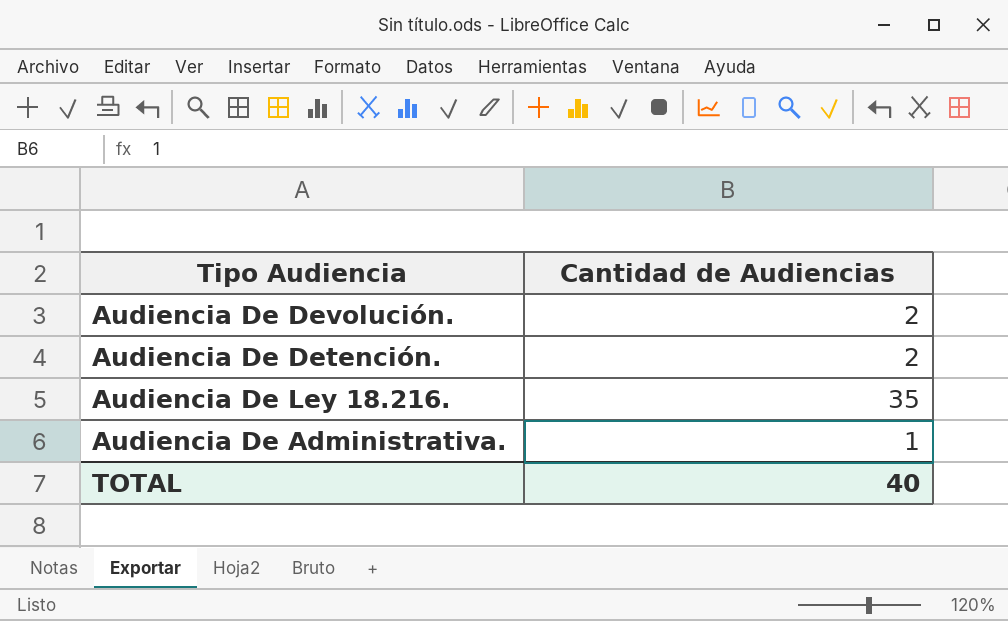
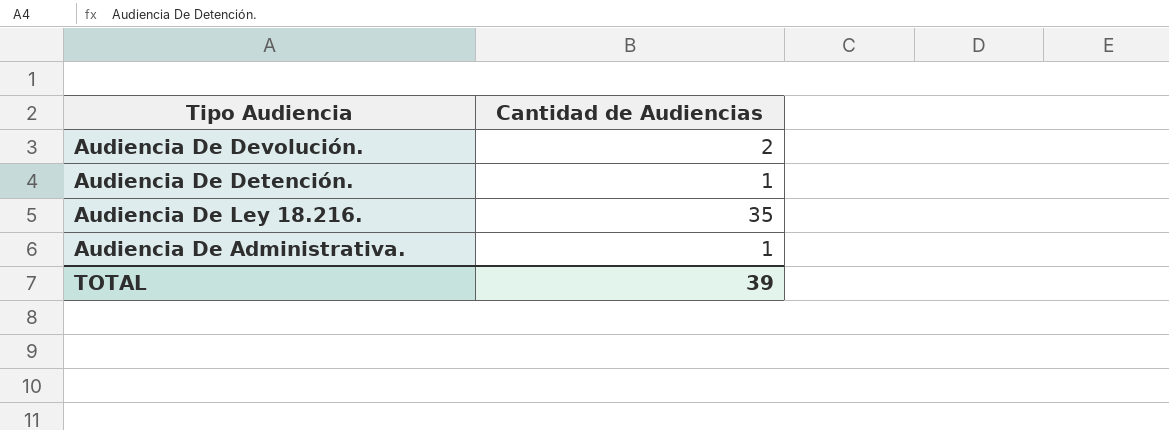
Audiencia De Detención. | Cantidad de Audiencias: 2 -> 1
TOTAL | Cantidad de Audiencias: 40 -> 39

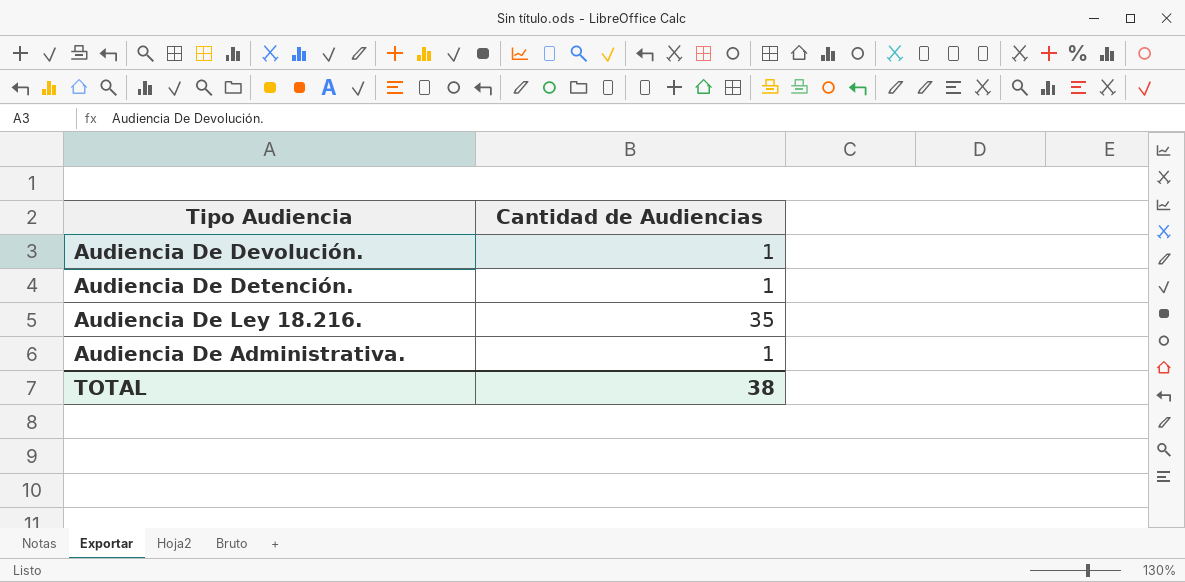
Audiencia De Devolución. | Cantidad de Audiencias: 2 -> 1
TOTAL | Cantidad de Audiencias: 39 -> 38

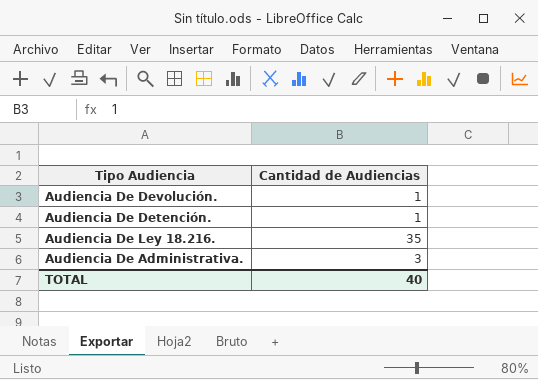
Audiencia De Administrativa. | Cantidad de Audiencias: 1 -> 3
TOTAL | Cantidad de Audiencias: 38 -> 40

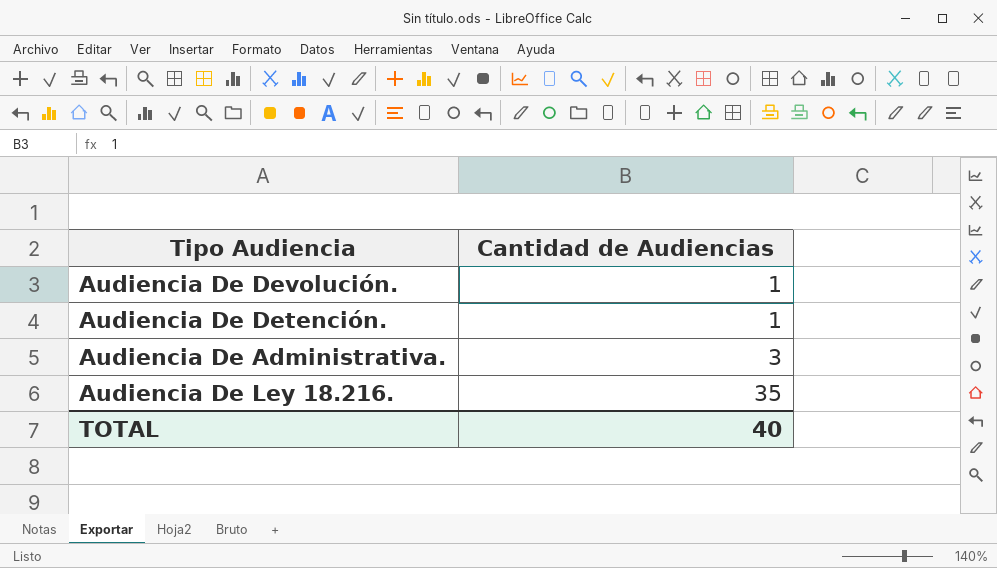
row order: none -> Cantidad de Audiencias ascending

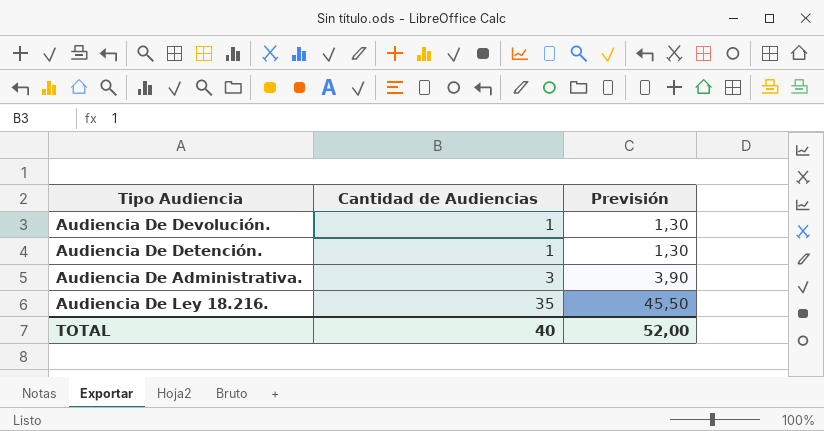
column Previsión | formula: none -> [Cantidad de Audiencias] * 1,3

